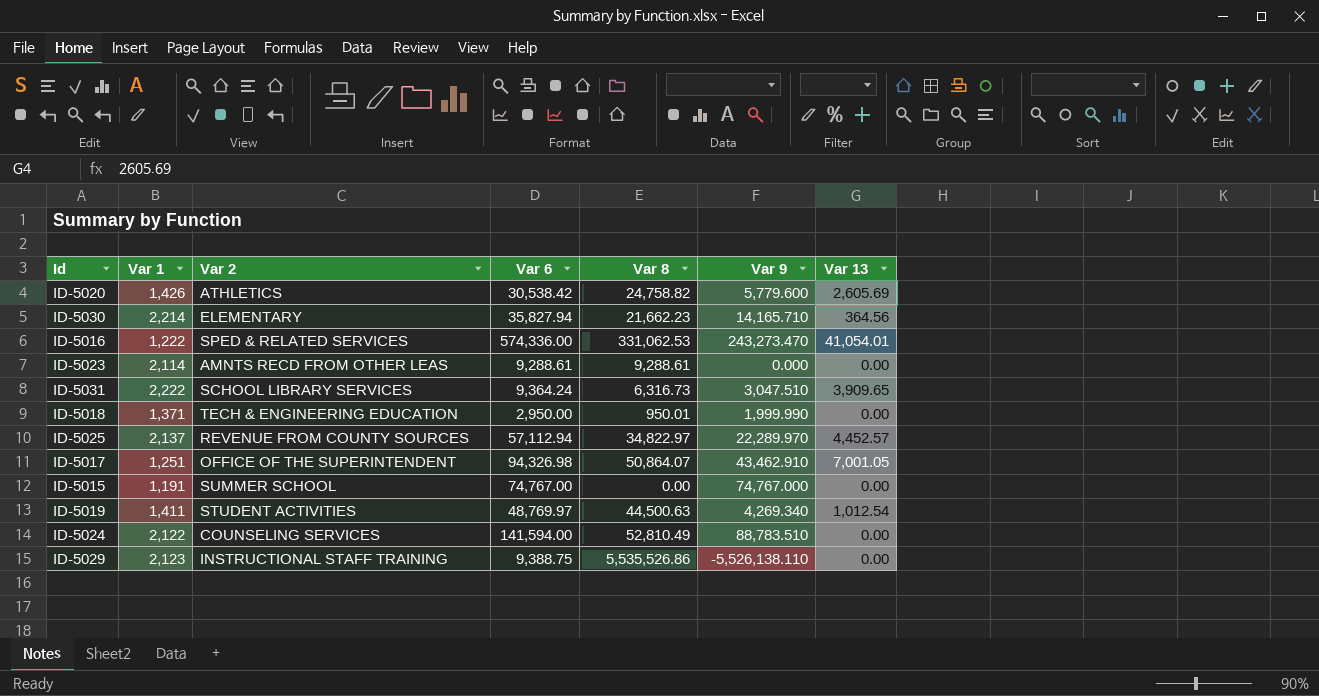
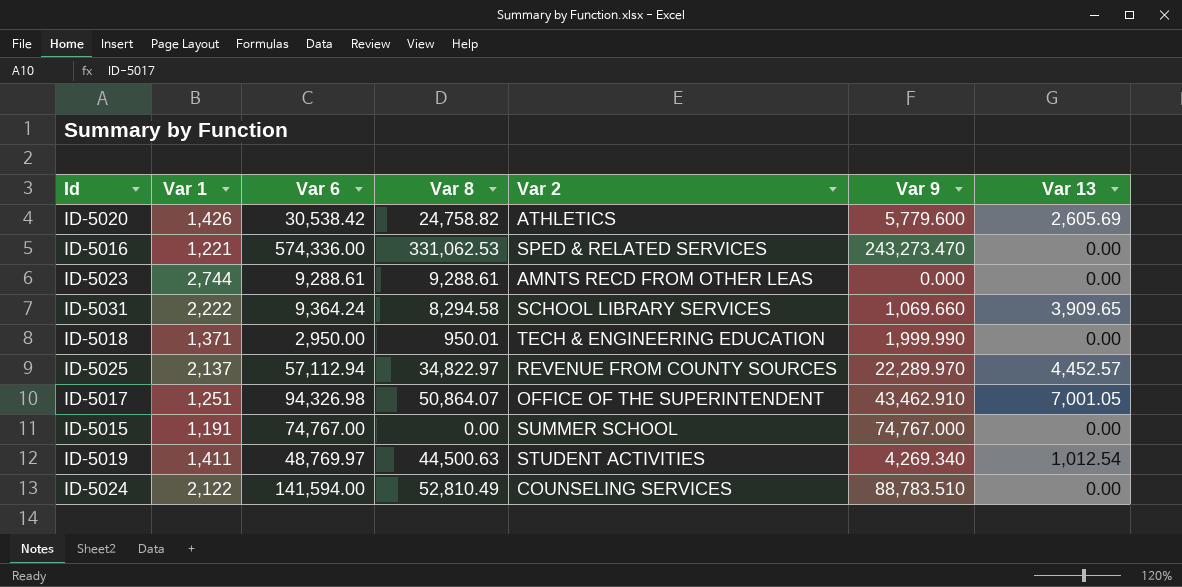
column Var 2 | position: 3 -> 5
row ID-5030: 2,214 | ELEMENTARY | 35,827.94 | 21,662.23 | 14,165.710 | 364.56 -> none
row ID-5029: 2,123 | INSTRUCTIONAL STAFF TRAINING | 9,388.75 | 5,535,526.86 | -5,526,138.110 | 0.00 -> none
ID-5016 | Var 1: 1,222 -> 1,221
ID-5016 | Var 13: 41,054.01 -> 0.00
ID-5023 | Var 1: 2,114 -> 2,744
ID-5031 | Var 8: 6,316.73 -> 8,294.58
ID-5031 | Var 9: 3,047.510 -> 1,069.660

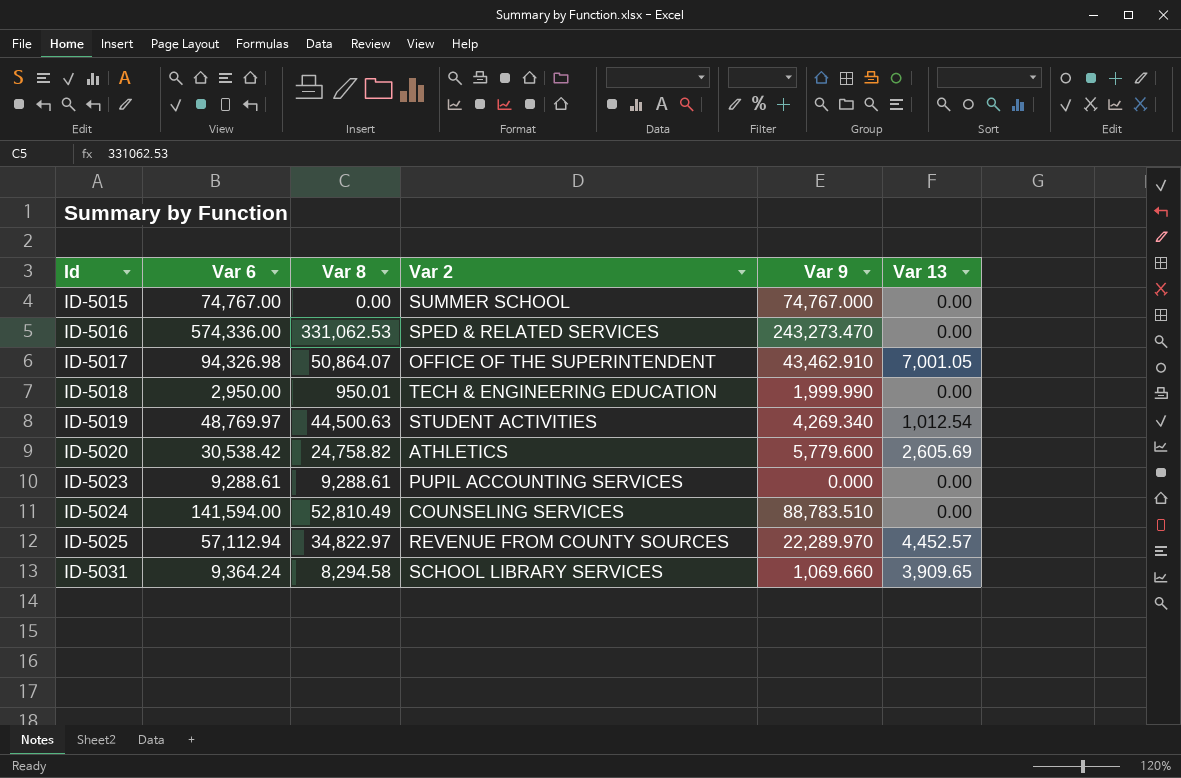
row order: none -> Id ascending
column Var 1 | position: 2 -> none
ID-5023 | Var 2: AMNTS RECD FROM OTHER LEAS -> PUPIL ACCOUNTING SERVICES

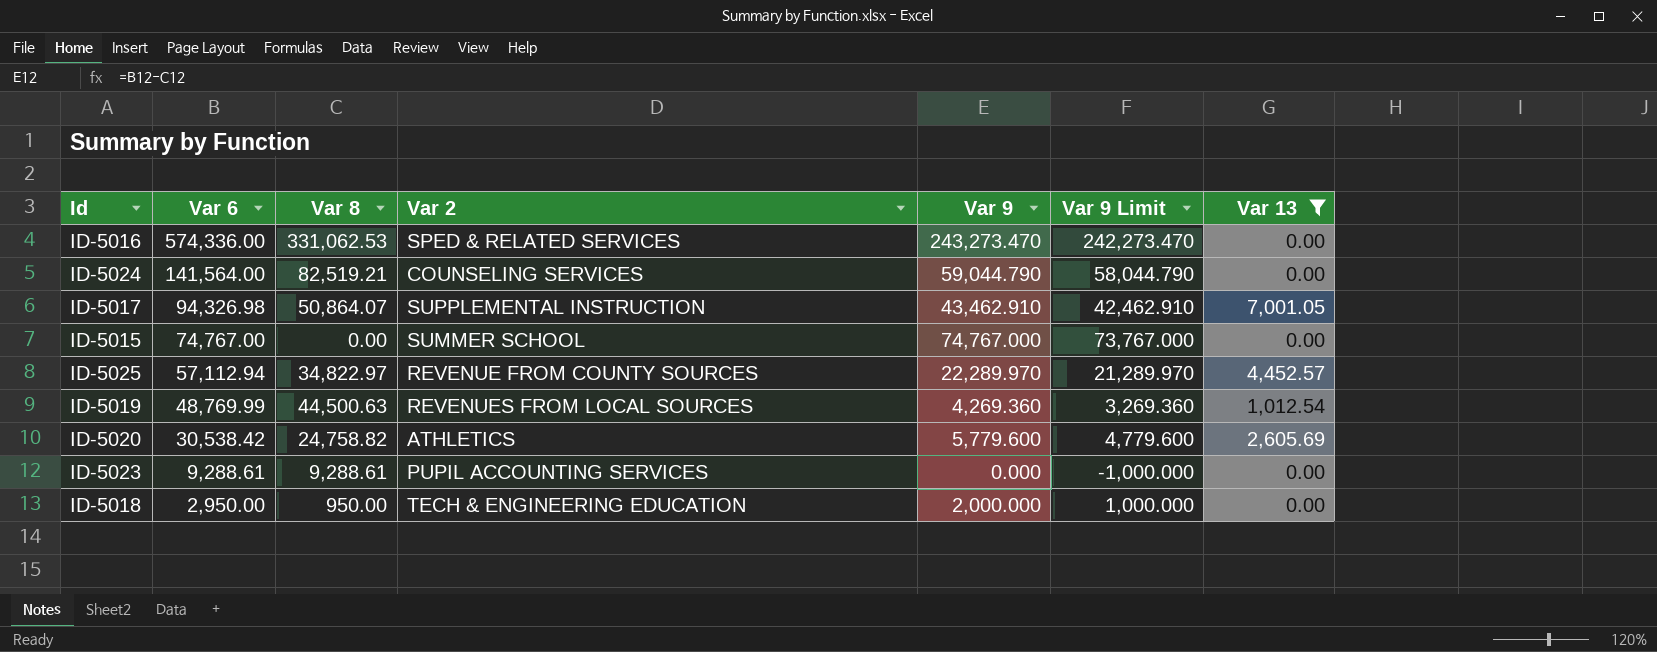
filter: none -> Var 13 != 3,909.65
row order: Id ascending -> Var 6 descending
column Var 9 Limit | formula: none -> [Var 9] - 1000
ID-5024 | Var 6: 141,594.00 -> 141,564.00
ID-5024 | Var 8: 52,810.49 -> 82,519.21
ID-5024 | Var 9: 88,783.510 -> 59,044.790
ID-5017 | Var 2: OFFICE OF THE SUPERINTENDENT -> SUPPLEMENTAL INSTRUCTION
ID-5019 | Var 6: 48,769.97 -> 48,769.99
ID-5019 | Var 2: STUDENT ACTIVITIES -> REVENUES FROM LOCAL SOURCES
ID-5019 | Var 9: 4,269.340 -> 4,269.360
ID-5018 | Var 8: 950.01 -> 950.00
ID-5018 | Var 9: 1,999.990 -> 2,000.000

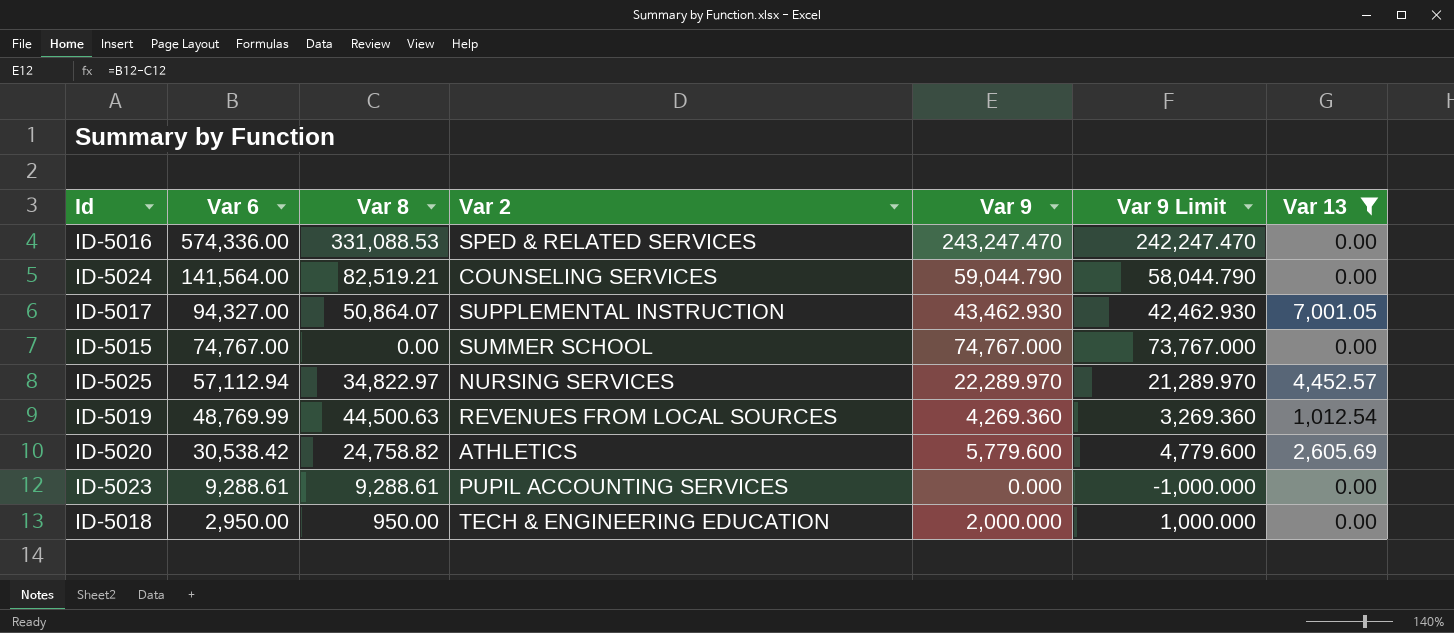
ID-5016 | Var 8: 331,062.53 -> 331,088.53
ID-5016 | Var 9: 243,273.470 -> 243,247.470
ID-5016 | Var 9 Limit: 242,273.470 -> 242,247.470
ID-5017 | Var 6: 94,326.98 -> 94,327.00
ID-5017 | Var 9: 43,462.910 -> 43,462.930
ID-5017 | Var 9 Limit: 42,462.910 -> 42,462.930
ID-5025 | Var 2: REVENUE FROM COUNTY SOURCES -> NURSING SERVICES

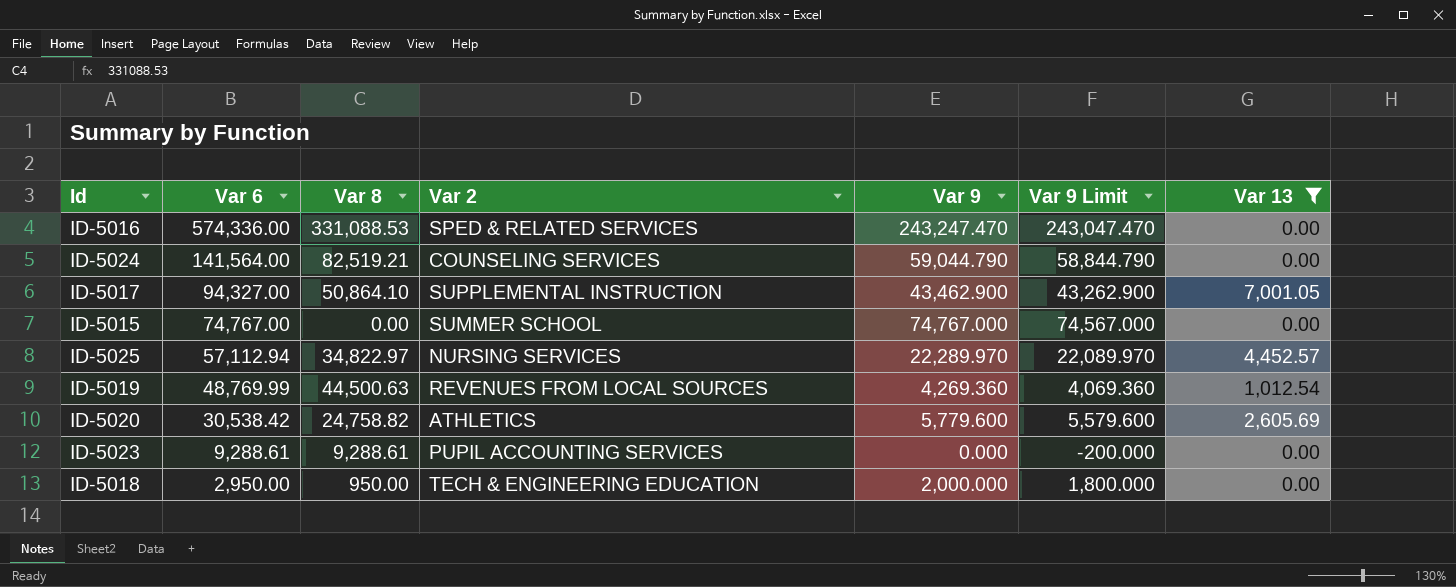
column Var 9 Limit | formula: [Var 9] - 1000 -> [Var 9] - 200
ID-5017 | Var 8: 50,864.07 -> 50,864.10
ID-5017 | Var 9: 43,462.930 -> 43,462.900

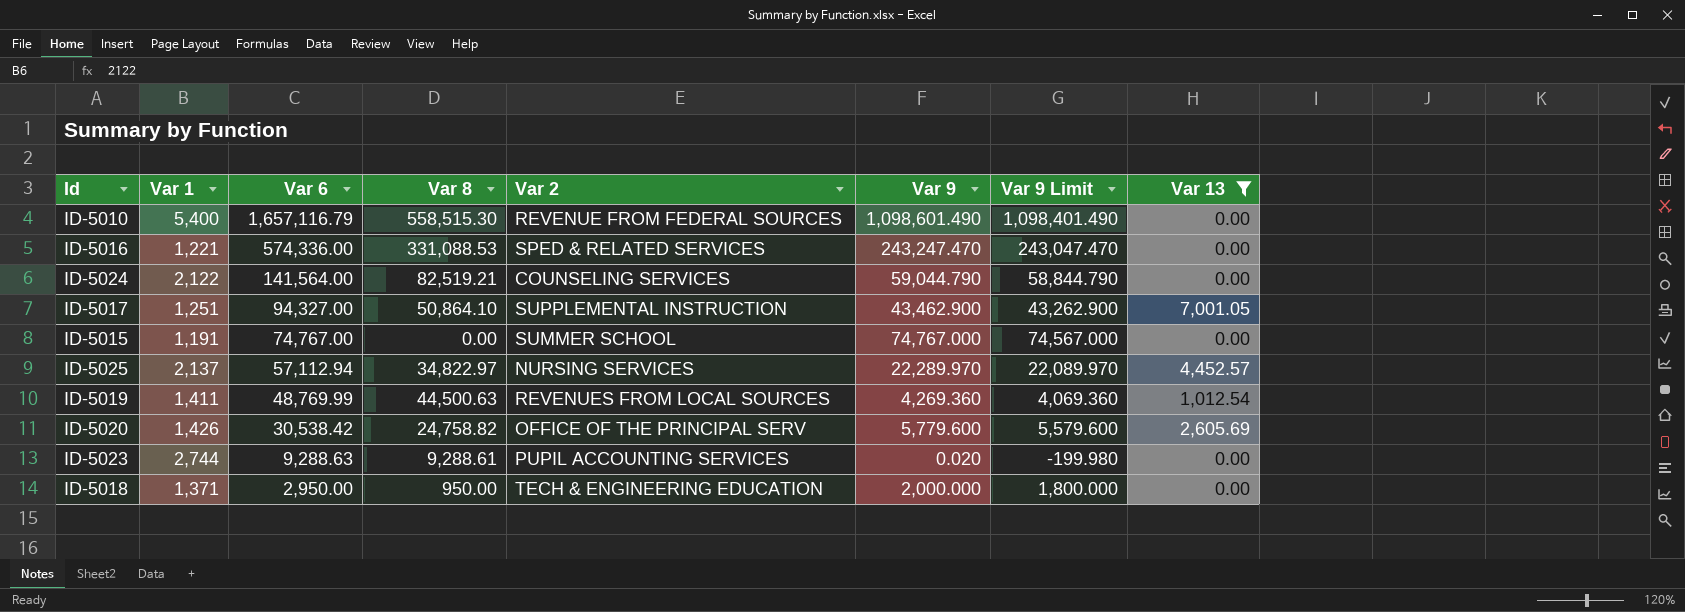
column Var 1 | position: none -> 2
row ID-5010: none -> 5,400 | 1,657,116.79 | 558,515.30 | REVENUE FROM FEDERAL SOURCES | 1,098,601.490 | 1,098,401.490 | 0.00
ID-5020 | Var 2: ATHLETICS -> OFFICE OF THE PRINCIPAL SERV
ID-5023 | Var 6: 9,288.61 -> 9,288.63
ID-5023 | Var 9: 0.000 -> 0.020
ID-5023 | Var 9 Limit: -200.000 -> -199.980

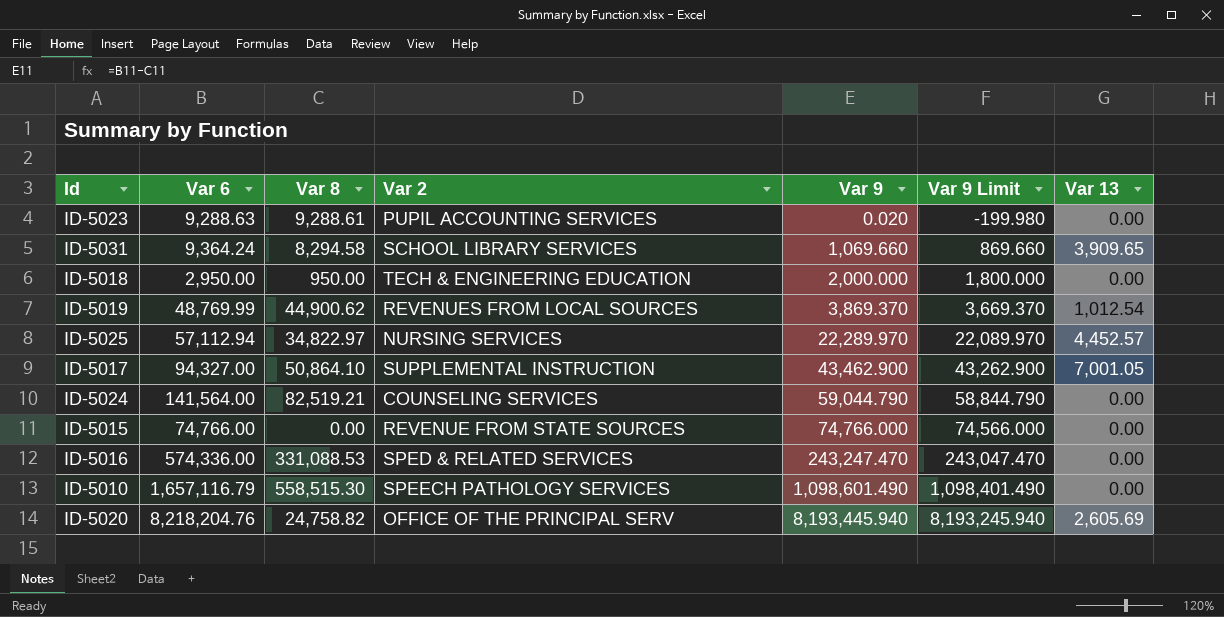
filter: Var 13 != 3,909.65 -> none
row order: Var 6 descending -> Var 9 ascending
column Var 1 | position: 2 -> none
ID-5019 | Var 8: 44,500.63 -> 44,900.62
ID-5019 | Var 9: 4,269.360 -> 3,869.370
ID-5019 | Var 9 Limit: 4,069.360 -> 3,669.370
ID-5015 | Var 6: 74,767.00 -> 74,766.00
ID-5015 | Var 2: SUMMER SCHOOL -> REVENUE FROM STATE SOURCES
ID-5015 | Var 9: 74,767.000 -> 74,766.000
ID-5015 | Var 9 Limit: 74,567.000 -> 74,566.000
ID-5010 | Var 2: REVENUE FROM FEDERAL SOURCES -> SPEECH PATHOLOGY SERVICES
ID-5020 | Var 6: 30,538.42 -> 8,218,204.76
ID-5020 | Var 9: 5,779.600 -> 8,193,445.940
ID-5020 | Var 9 Limit: 5,579.600 -> 8,193,245.940

